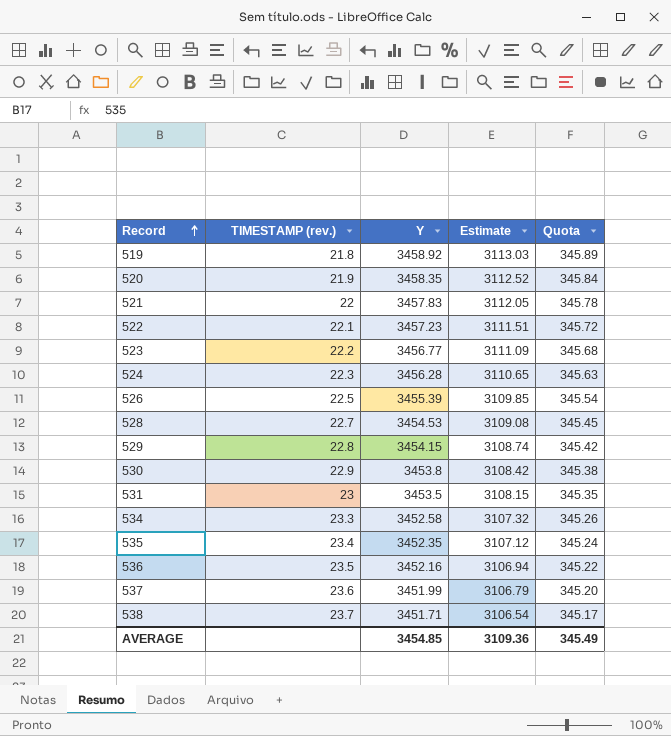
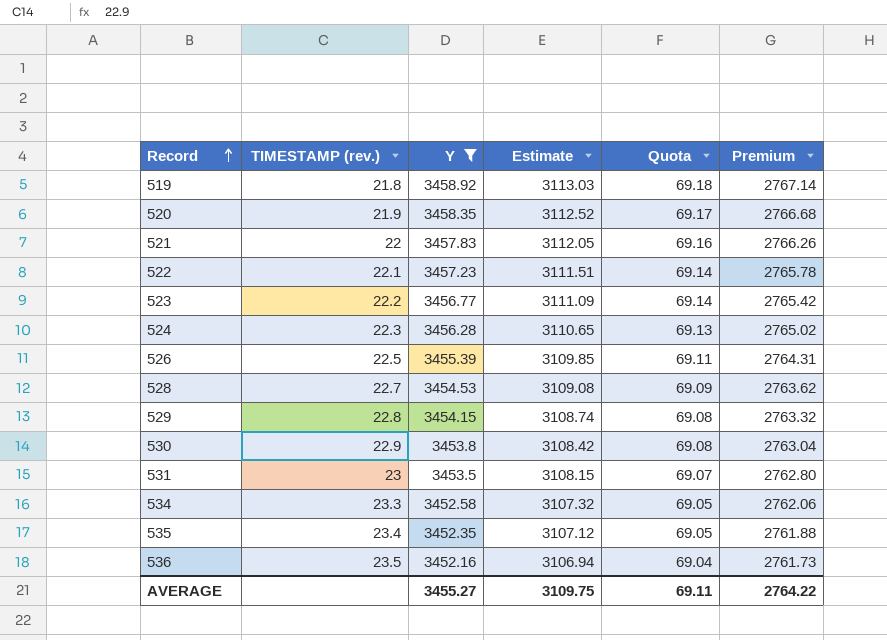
filter: none -> Y >= 3452.16
column Quota | formula: [Y] * 0.1 -> [Y] * 0.02
column Premium | formula: none -> [Y] * 0.8
AVERAGE | Y: 3454.85 -> 3455.27
AVERAGE | Estimate: 3109.36 -> 3109.75
AVERAGE | Quota: 345.49 -> 69.11

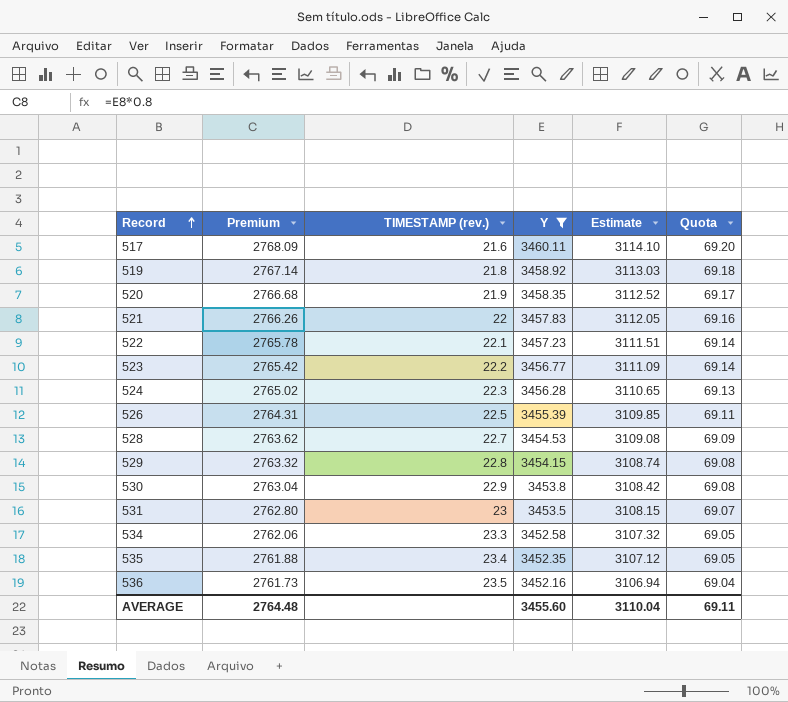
column Premium | position: 6 -> 2
row 517: none -> 2768.09 | 21.6 | 3460.11 | 3114.10 | 69.20
AVERAGE | Premium: 2764.22 -> 2764.48
AVERAGE | Y: 3455.27 -> 3455.60
AVERAGE | Estimate: 3109.75 -> 3110.04

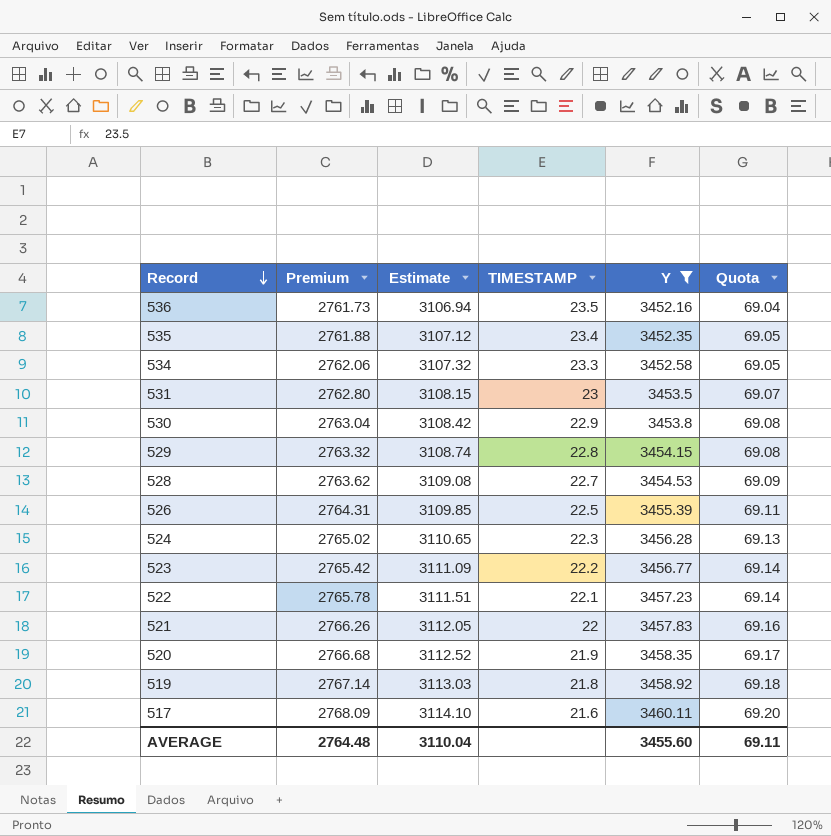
row order: Record ascending -> Record descending
column Estimate | position: 5 -> 3
column name: TIMESTAMP (rev.) -> TIMESTAMP

